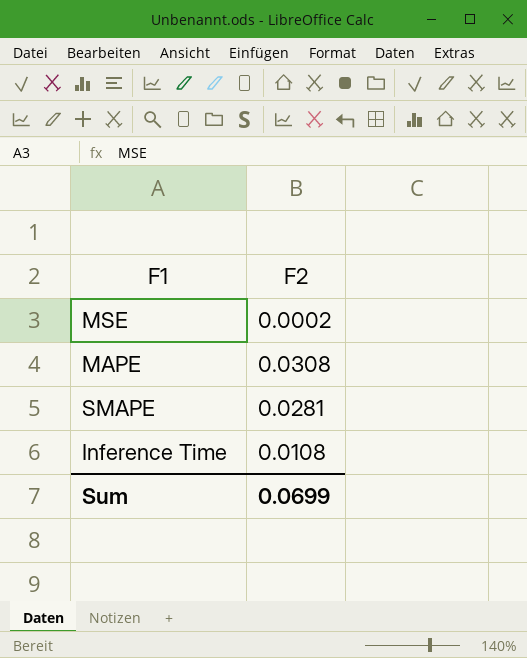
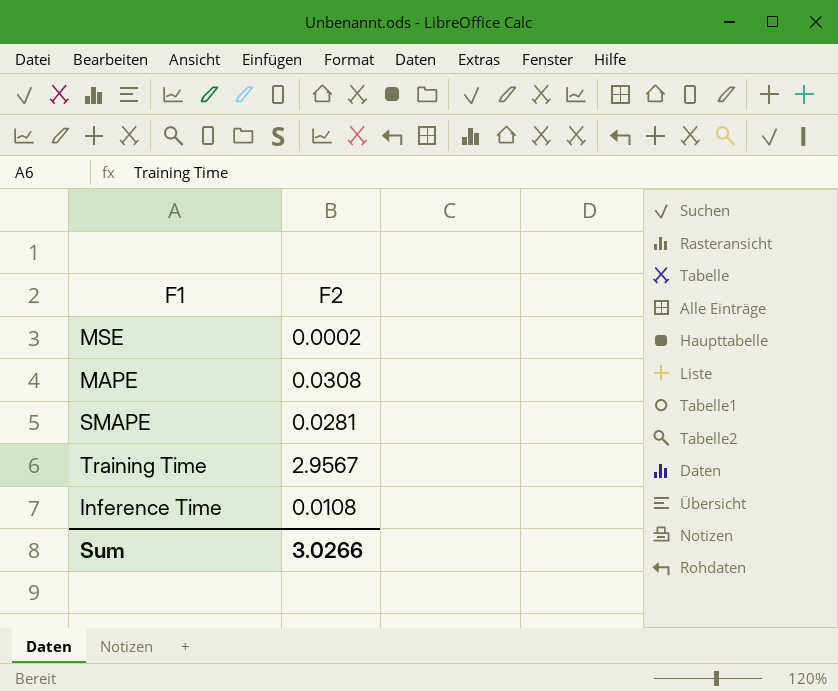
row Training Time: none -> 2.9567
Sum | F2: 0.0699 -> 3.0266

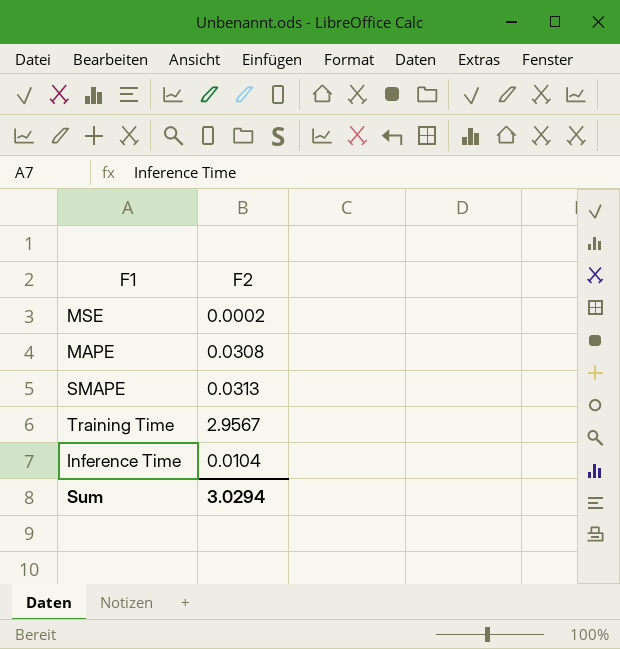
SMAPE | F2: 0.0281 -> 0.0313
Inference Time | F2: 0.0108 -> 0.0104
Sum | F2: 3.0266 -> 3.0294

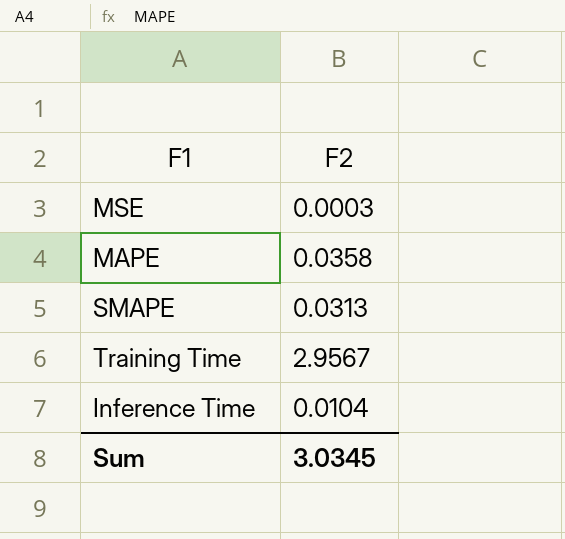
MSE | F2: 0.0002 -> 0.0003
MAPE | F2: 0.0308 -> 0.0358
Sum | F2: 3.0294 -> 3.0345

